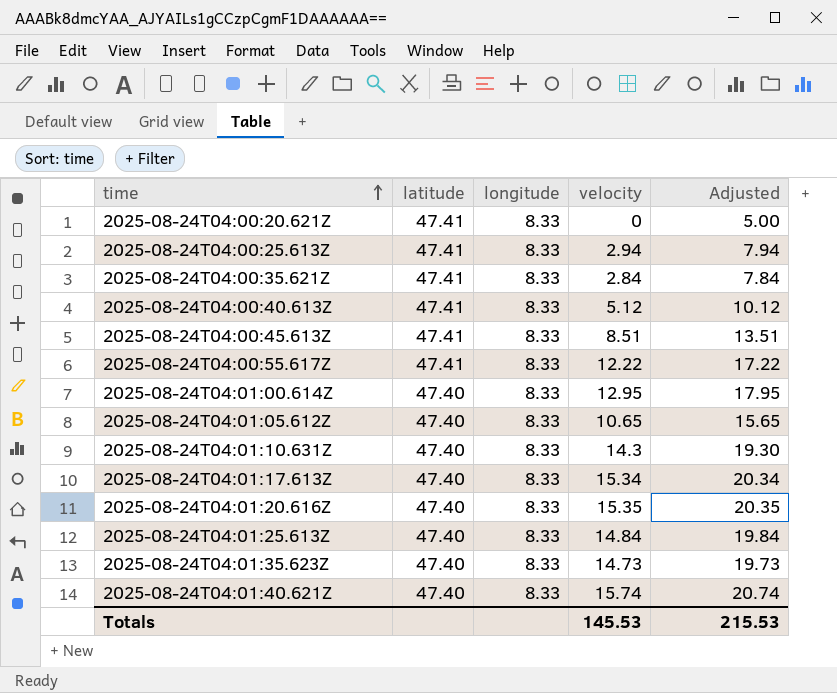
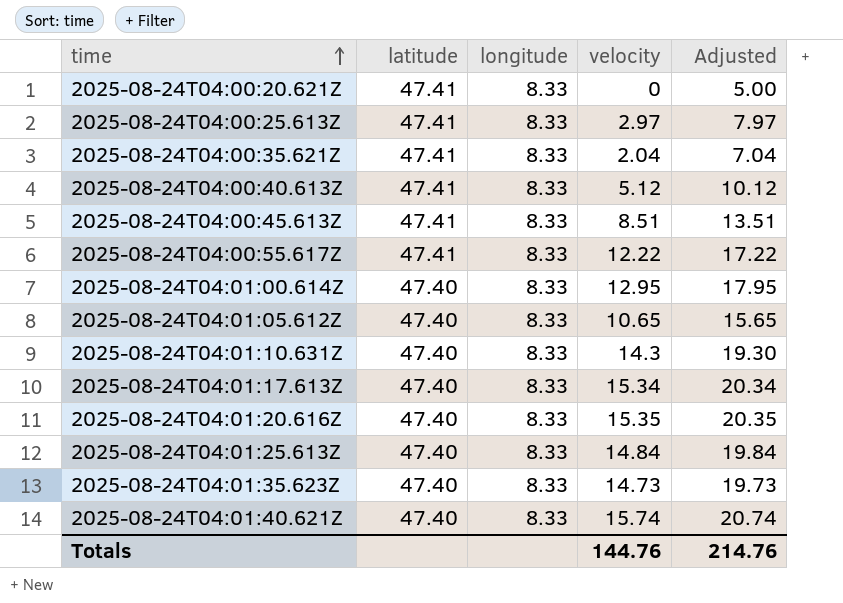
2025-08-24T04:00:25.613Z | velocity: 2.94 -> 2.97
2025-08-24T04:00:25.613Z | Adjusted: 7.94 -> 7.97
2025-08-24T04:00:35.621Z | velocity: 2.84 -> 2.04
2025-08-24T04:00:35.621Z | Adjusted: 7.84 -> 7.04
Totals | velocity: 145.53 -> 144.76
Totals | Adjusted: 215.53 -> 214.76

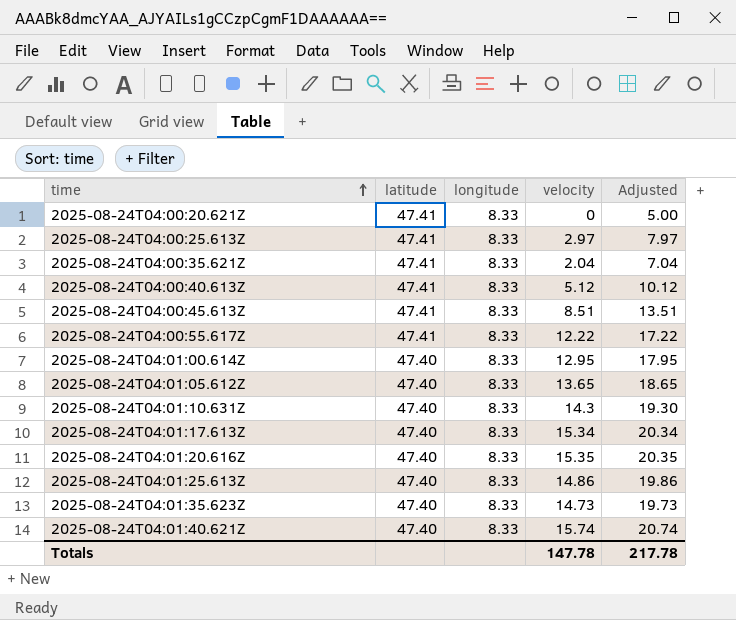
2025-08-24T04:01:05.612Z | velocity: 10.65 -> 13.65
2025-08-24T04:01:05.612Z | Adjusted: 15.65 -> 18.65
2025-08-24T04:01:25.613Z | velocity: 14.84 -> 14.86
2025-08-24T04:01:25.613Z | Adjusted: 19.84 -> 19.86
Totals | velocity: 144.76 -> 147.78
Totals | Adjusted: 214.76 -> 217.78

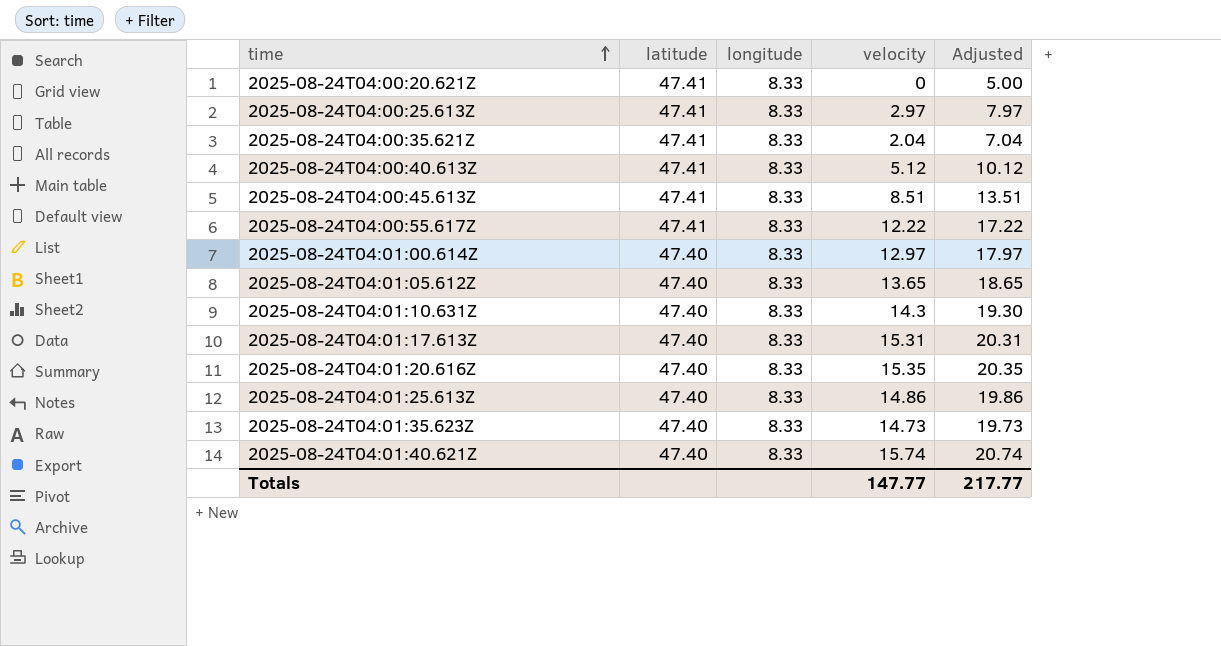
2025-08-24T04:01:00.614Z | velocity: 12.95 -> 12.97
2025-08-24T04:01:00.614Z | Adjusted: 17.95 -> 17.97
2025-08-24T04:01:17.613Z | velocity: 15.34 -> 15.31
2025-08-24T04:01:17.613Z | Adjusted: 20.34 -> 20.31
Totals | velocity: 147.78 -> 147.77
Totals | Adjusted: 217.78 -> 217.77

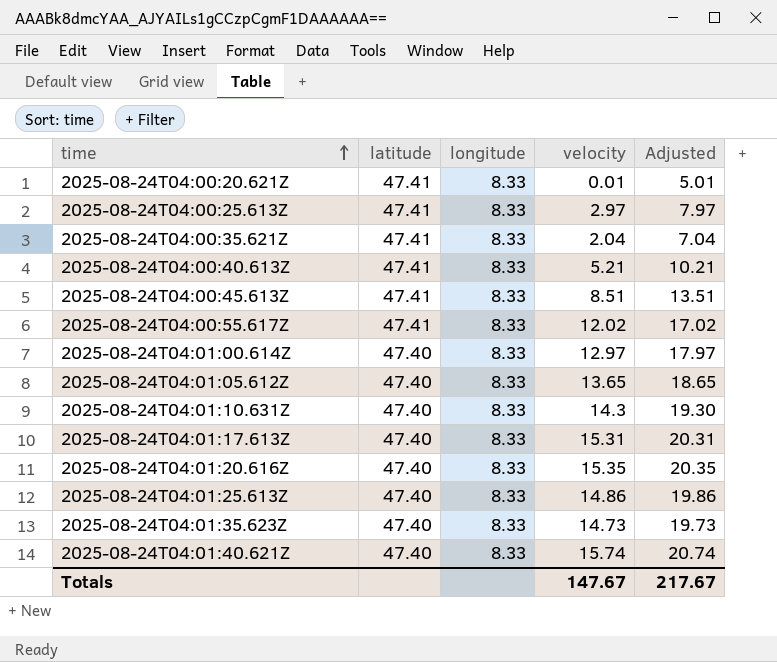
2025-08-24T04:00:20.621Z | velocity: 0 -> 0.01
2025-08-24T04:00:20.621Z | Adjusted: 5.00 -> 5.01
2025-08-24T04:00:40.613Z | velocity: 5.12 -> 5.21
2025-08-24T04:00:40.613Z | Adjusted: 10.12 -> 10.21
2025-08-24T04:00:55.617Z | velocity: 12.22 -> 12.02
2025-08-24T04:00:55.617Z | Adjusted: 17.22 -> 17.02
Totals | velocity: 147.77 -> 147.67
Totals | Adjusted: 217.77 -> 217.67

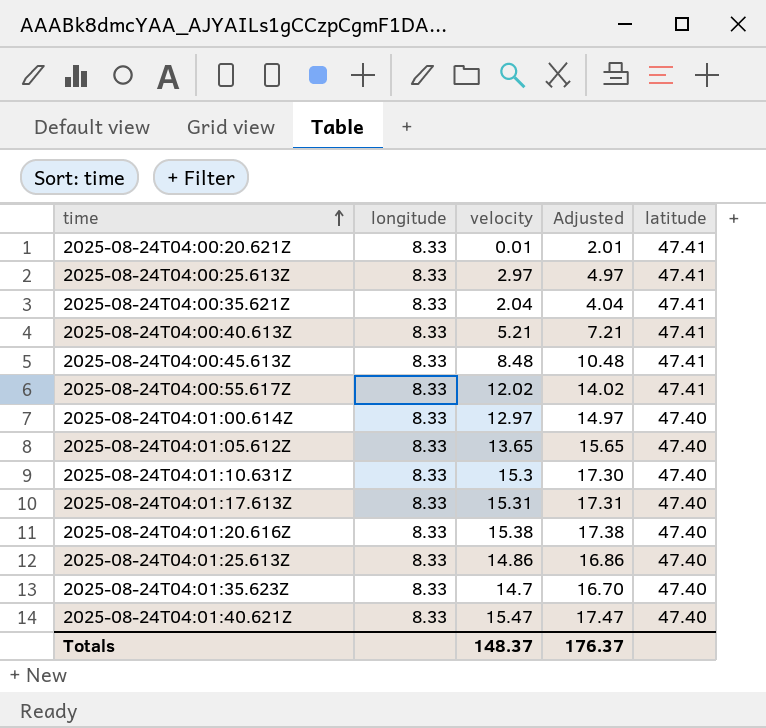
column Adjusted | formula: [velocity] + 5 -> [velocity] + 2
column latitude | position: 2 -> 5
2025-08-24T04:00:45.613Z | velocity: 8.51 -> 8.48
2025-08-24T04:01:10.631Z | velocity: 14.3 -> 15.3
2025-08-24T04:01:20.616Z | velocity: 15.35 -> 15.38
2025-08-24T04:01:35.623Z | velocity: 14.73 -> 14.7
2025-08-24T04:01:40.621Z | velocity: 15.74 -> 15.47
Totals | velocity: 147.67 -> 148.37
Totals | Adjusted: 217.67 -> 176.37

